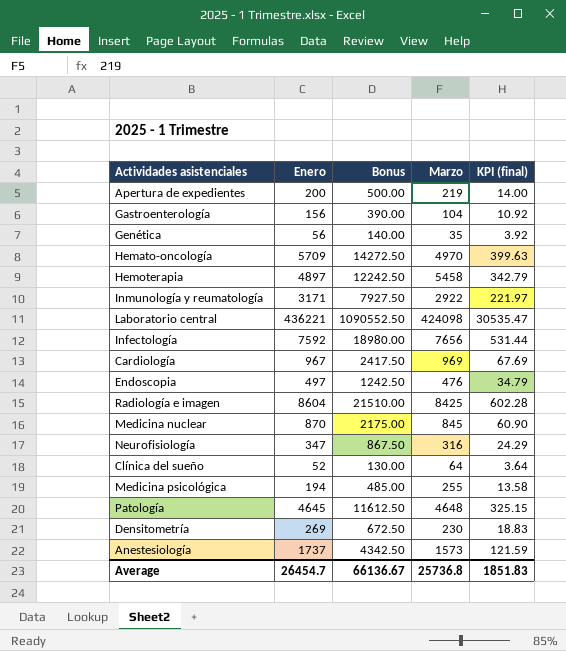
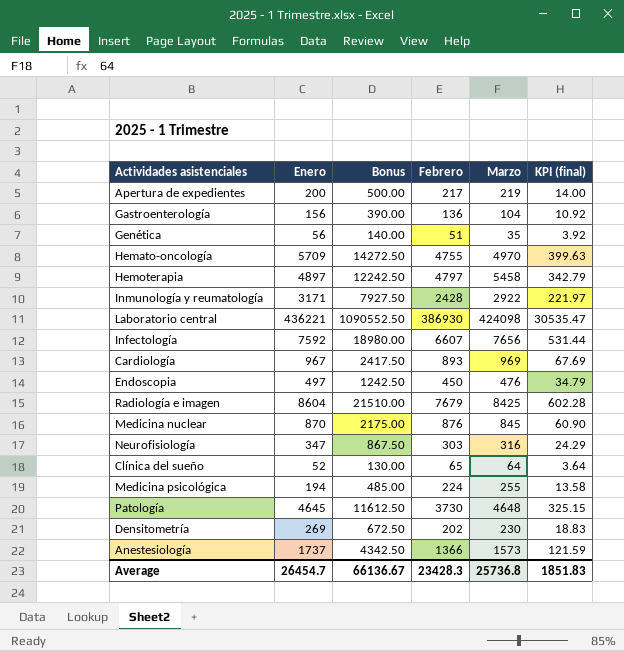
column Febrero | position: none -> 4

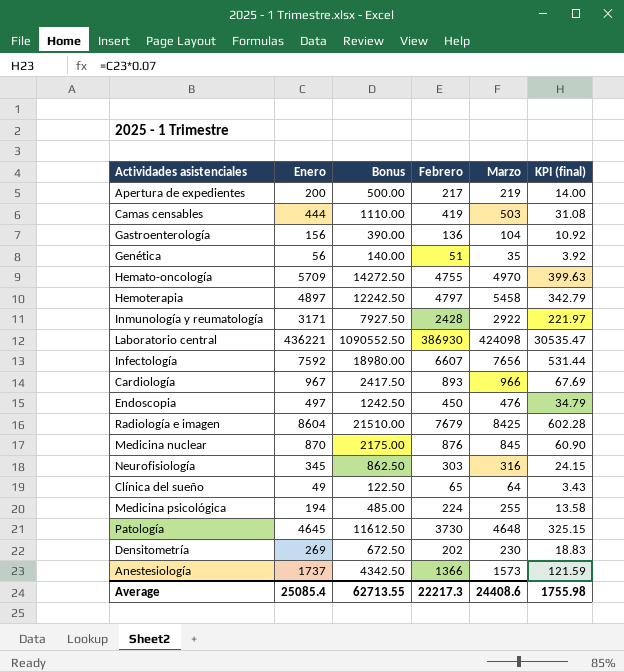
row Camas censables: none -> 444 | 1110.00 | 419 | 503 | 31.08
Cardiología | Marzo: 969 -> 966
Neurofisiología | Enero: 347 -> 345
Neurofisiología | Bonus: 867.50 -> 862.50
Neurofisiología | KPI (final): 24.29 -> 24.15
Clínica del sueño | Enero: 52 -> 49
Clínica del sueño | Bonus: 130.00 -> 122.50
Clínica del sueño | KPI (final): 3.64 -> 3.43
Average | Enero: 26454.7 -> 25085.4
Average | Bonus: 66136.67 -> 62713.55
Average | Febrero: 23428.3 -> 22217.3
Average | Marzo: 25736.8 -> 24408.6
Average | KPI (final): 1851.83 -> 1755.98

